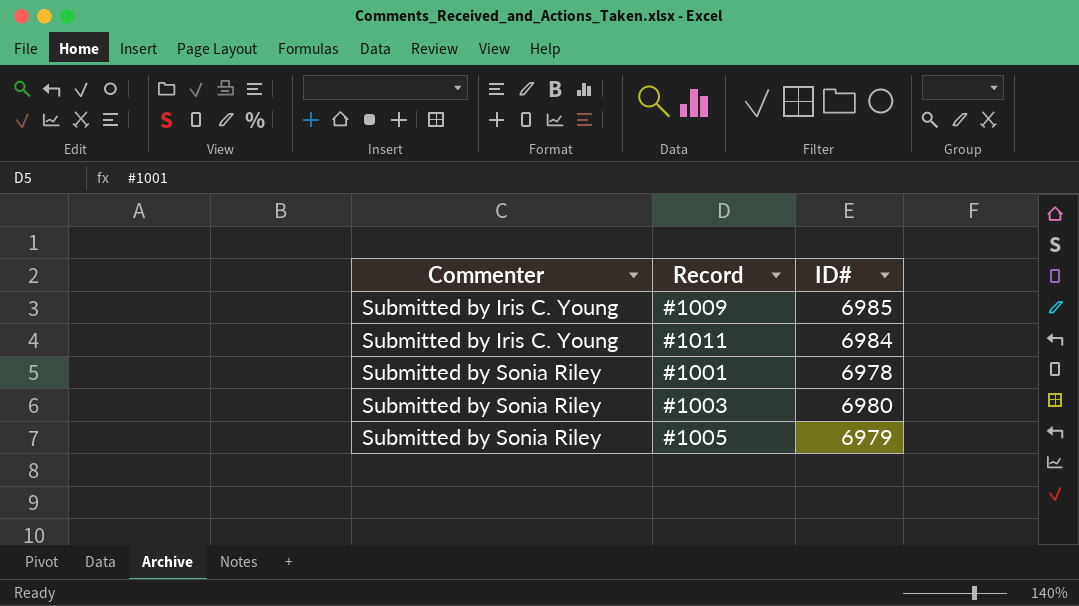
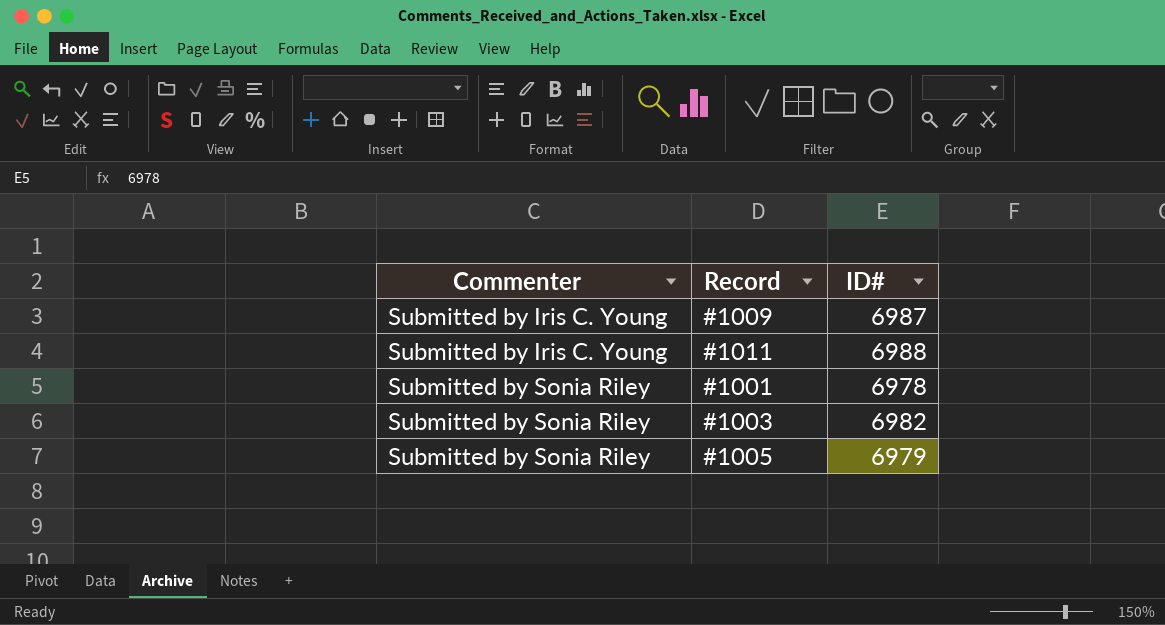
#1009 | ID#: 6985 -> 6987
#1011 | ID#: 6984 -> 6988
#1003 | ID#: 6980 -> 6982

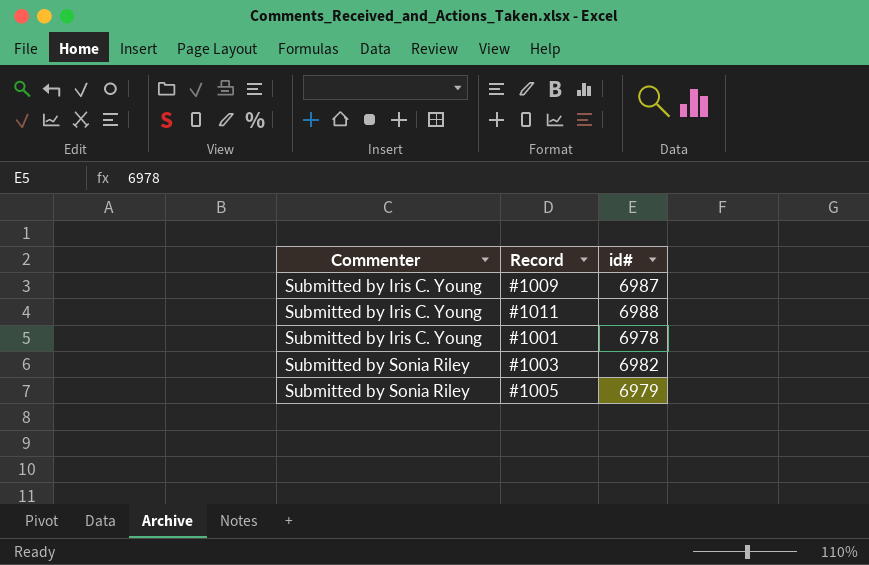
column name: ID# -> id#
#1001 | Commenter: Submitted by Sonia Riley -> Submitted by Iris C. Young

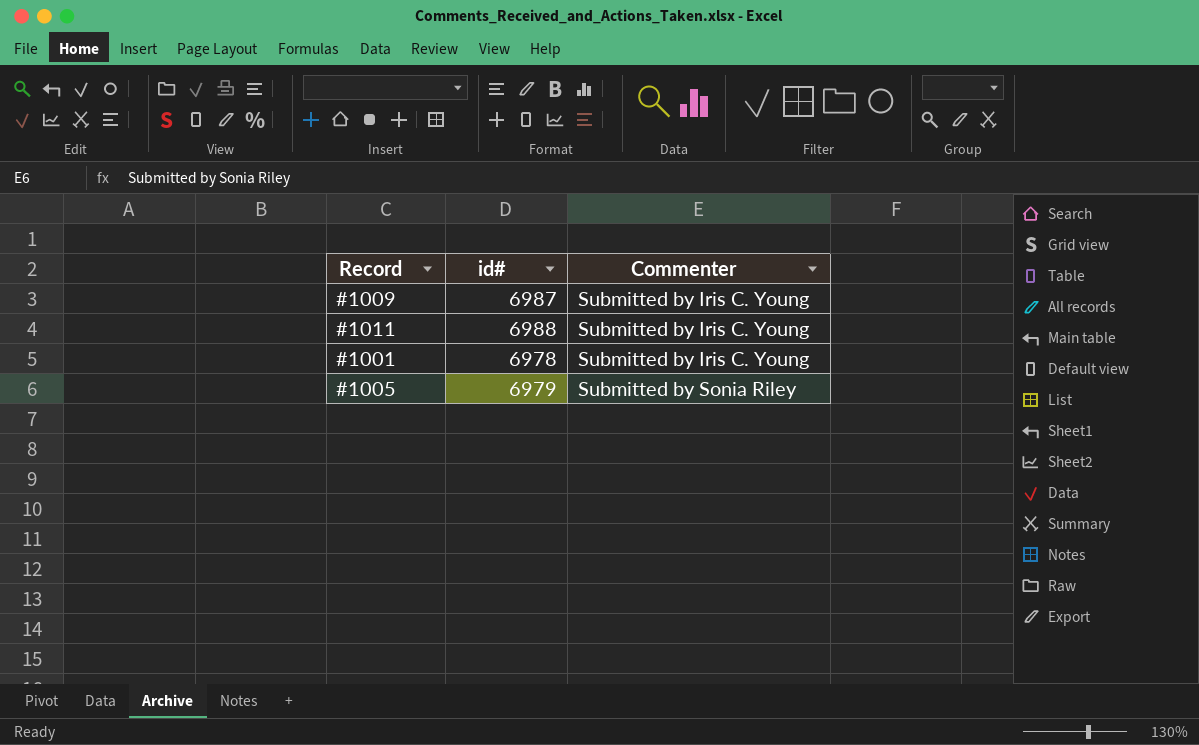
column Commenter | position: 1 -> 3
row #1003: Submitted by Sonia Riley | 6982 -> none

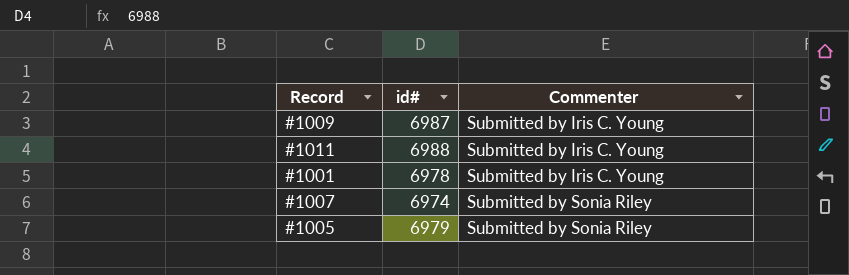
row #1007: none -> 6974 | Submitted by Sonia Riley

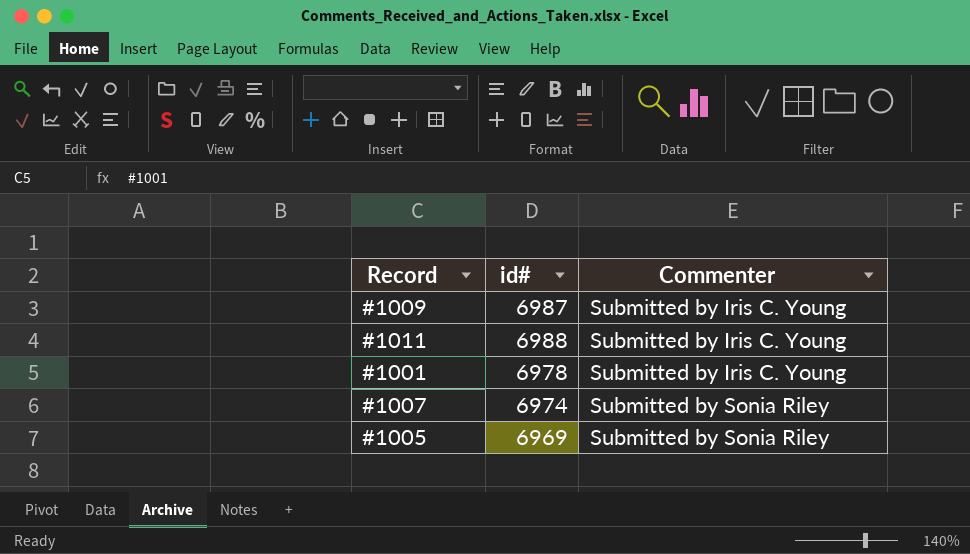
#1005 | id#: 6979 -> 6969

